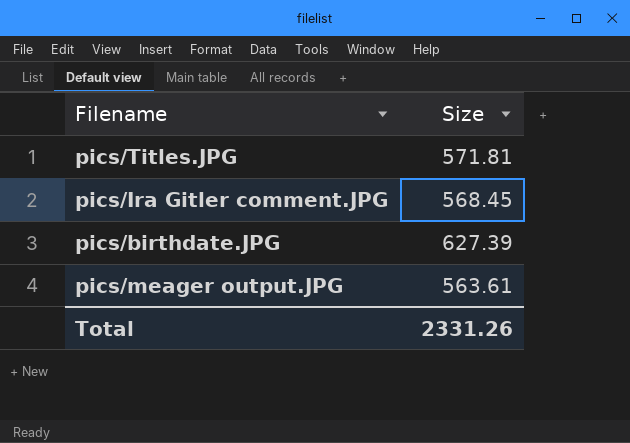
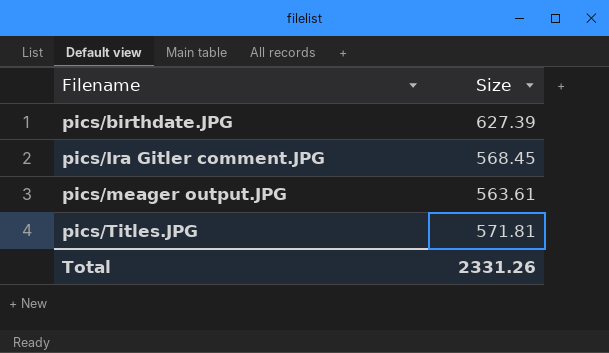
row order: none -> Filename ascending

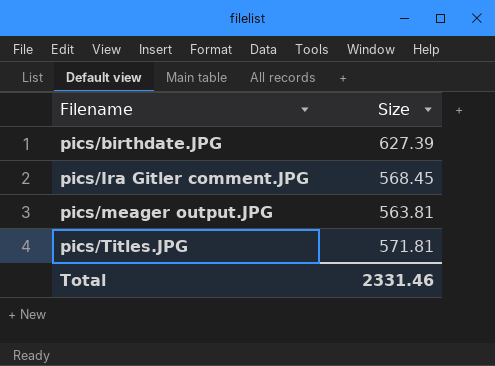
pics/meager output.JPG | Size: 563.61 -> 563.81
Total | Size: 2331.26 -> 2331.46

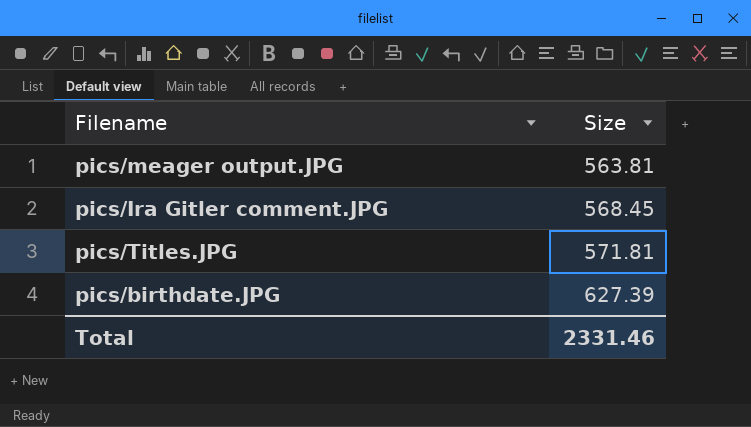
row order: Filename ascending -> Size ascending

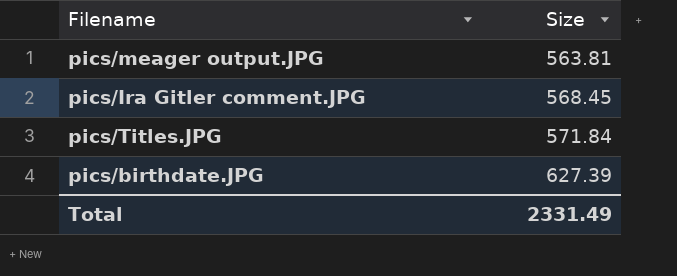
pics/Titles.JPG | Size: 571.81 -> 571.84
Total | Size: 2331.46 -> 2331.49

